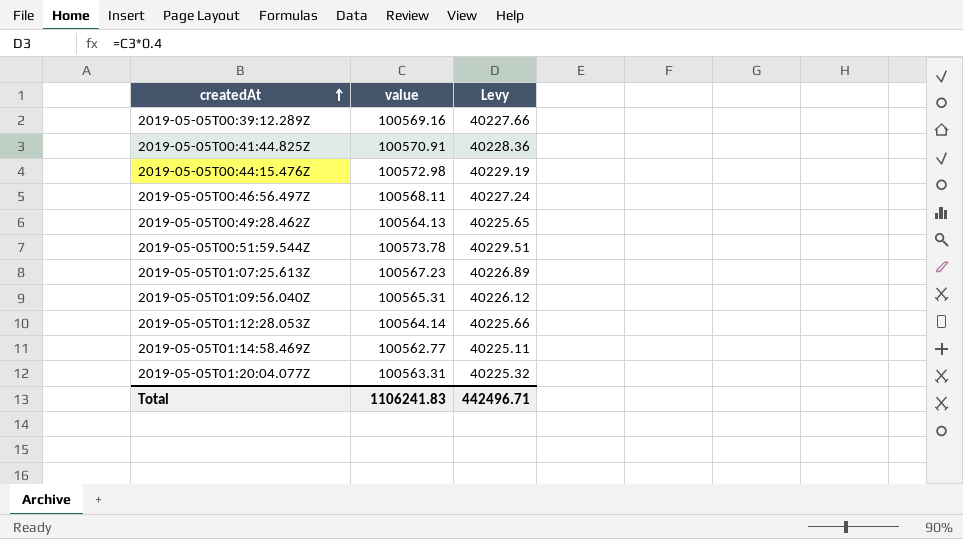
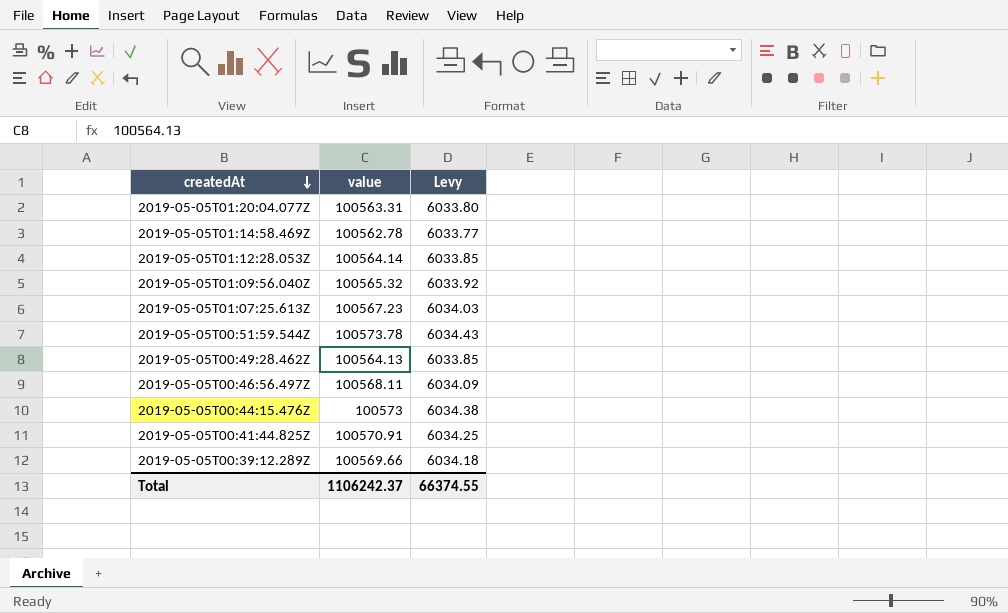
row order: createdAt ascending -> createdAt descending
column Levy | formula: [value] * 0.4 -> [value] * 0.06
2019-05-05T01:14:58.469Z | value: 100562.77 -> 100562.78
2019-05-05T01:09:56.040Z | value: 100565.31 -> 100565.32
2019-05-05T00:44:15.476Z | value: 100572.98 -> 100573
2019-05-05T00:39:12.289Z | value: 100569.16 -> 100569.66
Total | value: 1106241.83 -> 1106242.37
Total | Levy: 442496.71 -> 66374.55

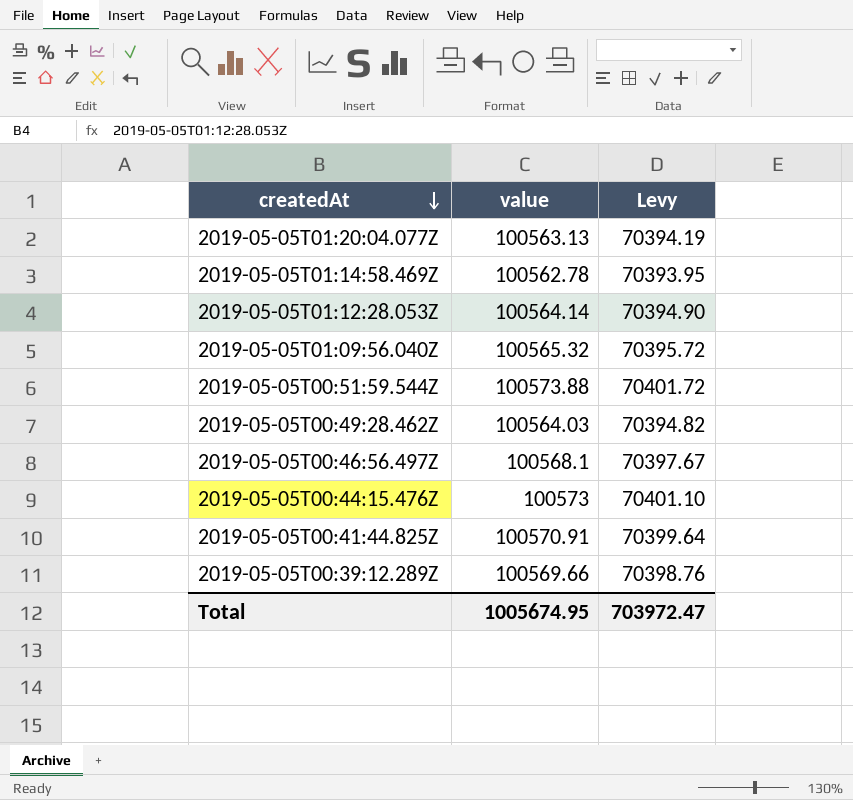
column Levy | formula: [value] * 0.06 -> [value] * 0.7
row 2019-05-05T01:07:25.613Z: 100567.23 | 6034.03 -> none
2019-05-05T01:20:04.077Z | value: 100563.31 -> 100563.13
2019-05-05T00:51:59.544Z | value: 100573.78 -> 100573.88
2019-05-05T00:49:28.462Z | value: 100564.13 -> 100564.03
2019-05-05T00:46:56.497Z | value: 100568.11 -> 100568.1
Total | value: 1106242.37 -> 1005674.95
Total | Levy: 66374.55 -> 703972.47

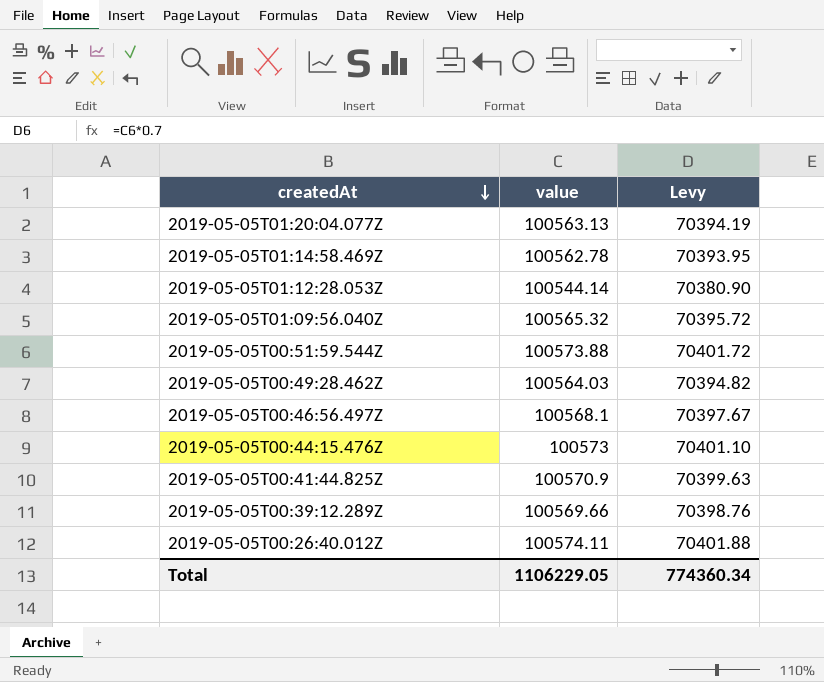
2019-05-05T01:12:28.053Z | value: 100564.14 -> 100544.14
2019-05-05T01:12:28.053Z | Levy: 70394.90 -> 70380.90
2019-05-05T00:41:44.825Z | value: 100570.91 -> 100570.9
2019-05-05T00:41:44.825Z | Levy: 70399.64 -> 70399.63
row 2019-05-05T00:26:40.012Z: none -> 100574.11 | 70401.88
Total | value: 1005674.95 -> 1106229.05
Total | Levy: 703972.47 -> 774360.34

